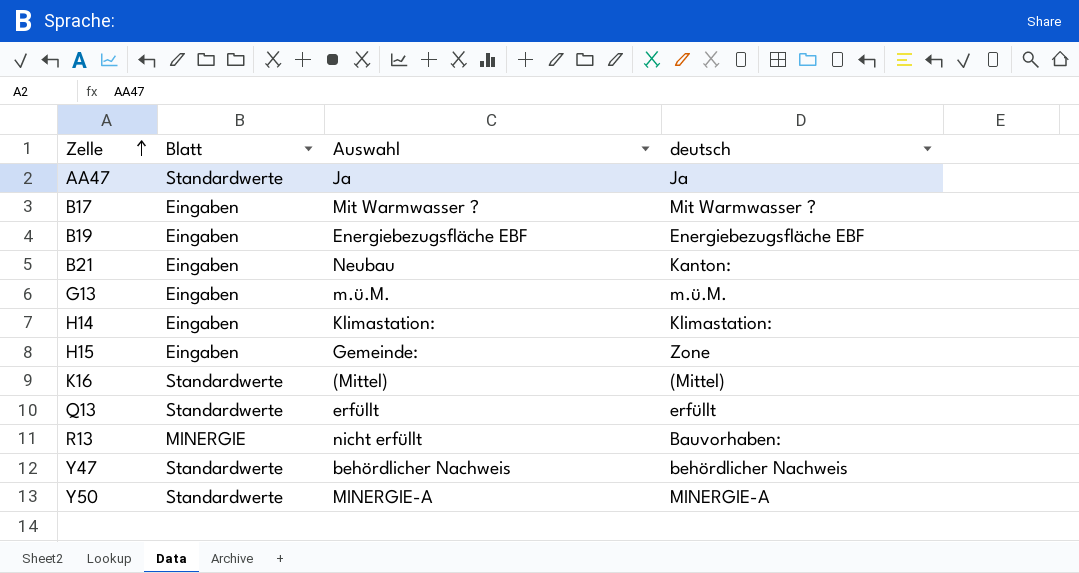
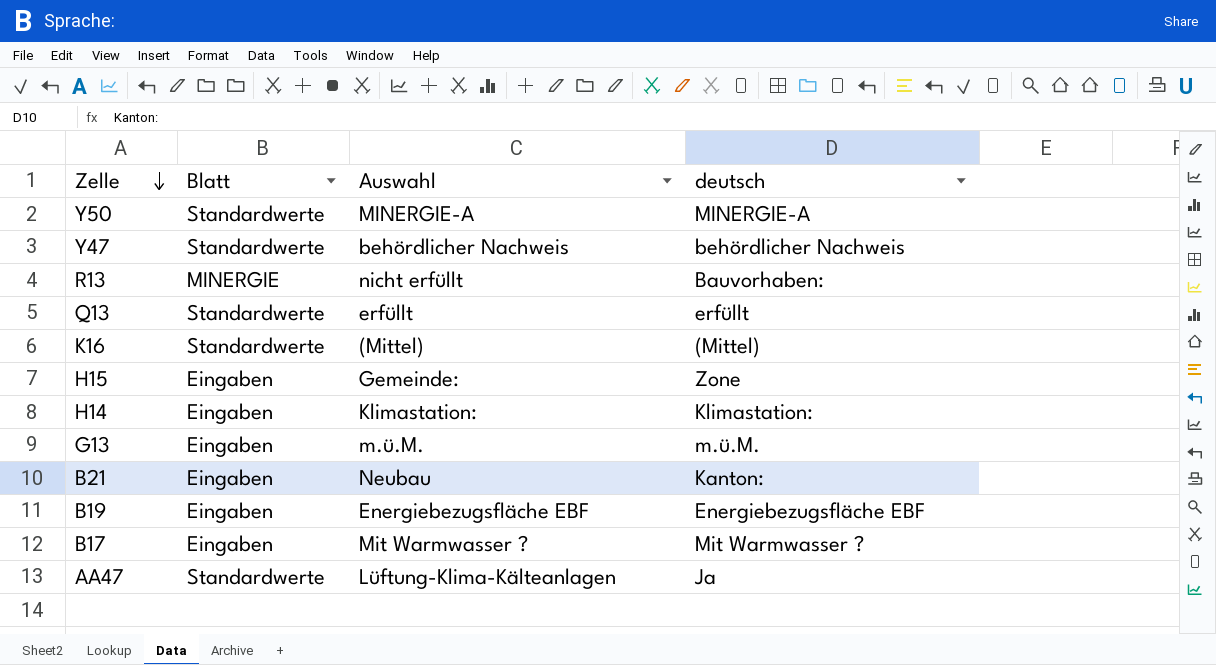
row order: Zelle ascending -> Zelle descending
AA47 | Auswahl: Ja -> Lüftung-Klima-Kälteanlagen

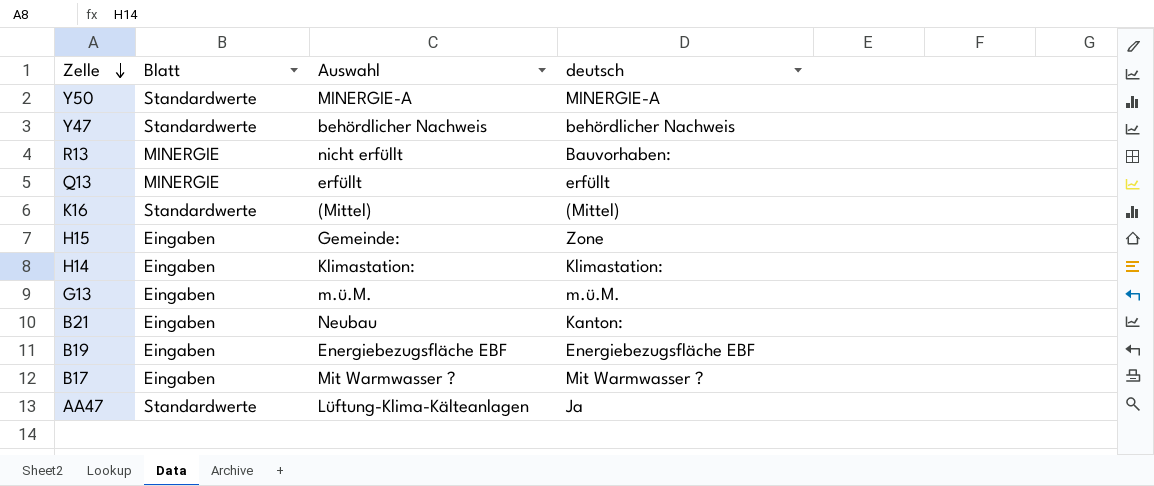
Q13 | Blatt: Standardwerte -> MINERGIE

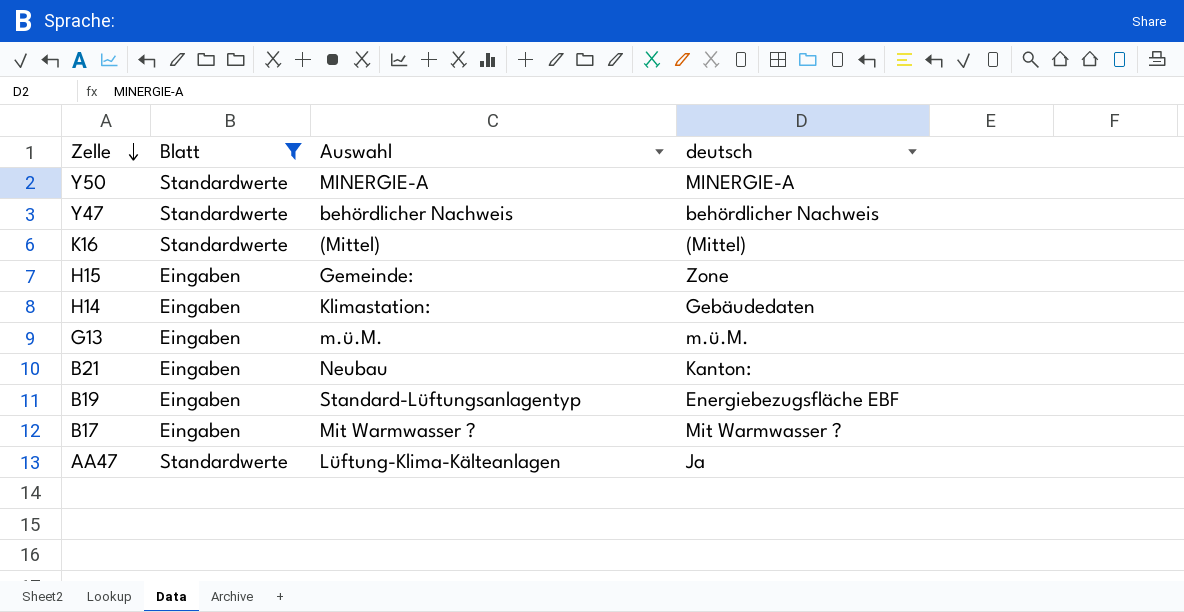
filter: none -> Blatt != MINERGIE
H14 | deutsch: Klimastation: -> Gebäudedaten
B19 | Auswahl: Energiebezugsfläche EBF -> Standard-Lüftungsanlagentyp

